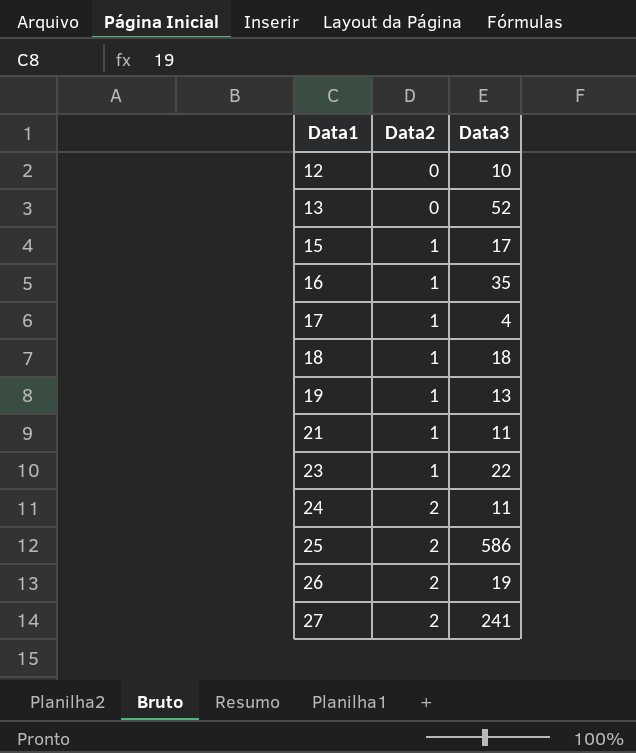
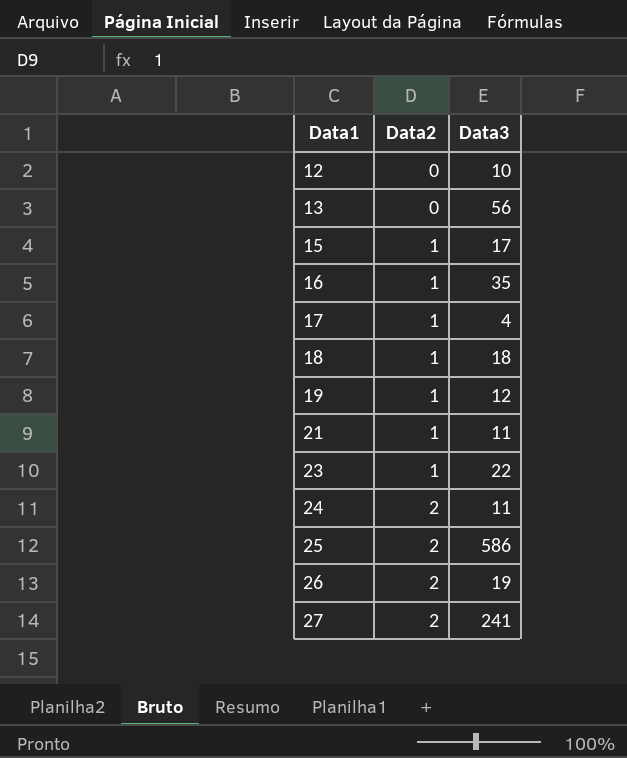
13 | Data3: 52 -> 56
19 | Data3: 13 -> 12

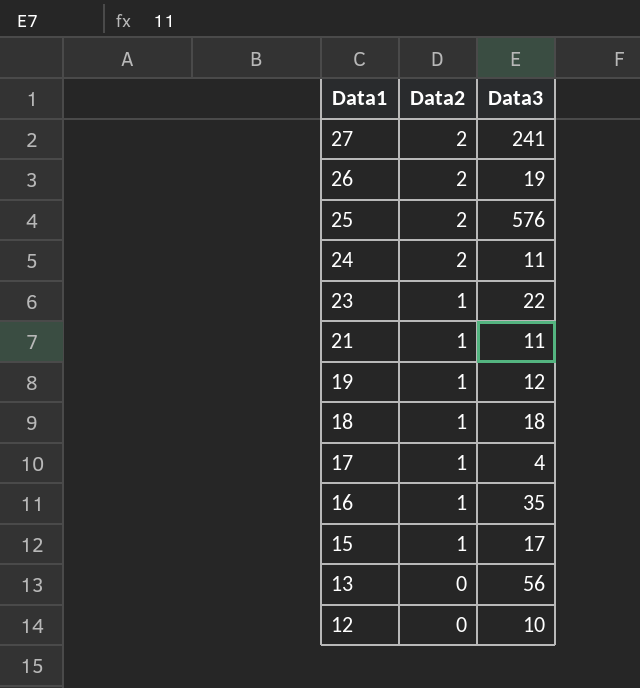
row order: Data1 ascending -> Data1 descending
25 | Data3: 586 -> 576

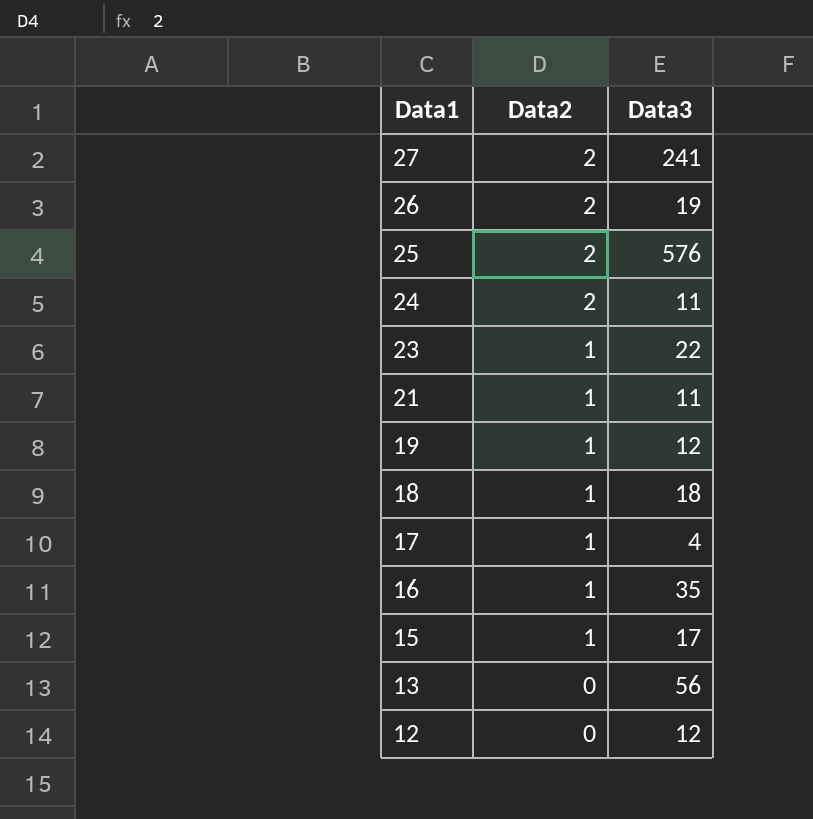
12 | Data3: 10 -> 12

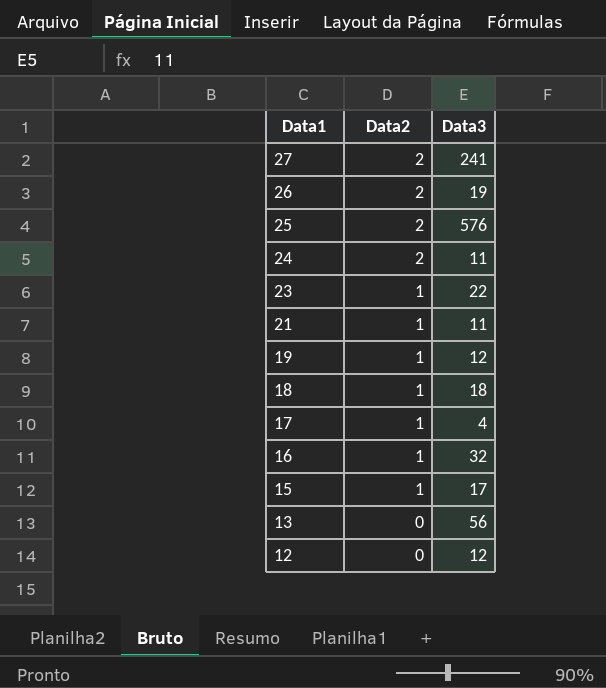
16 | Data3: 35 -> 32

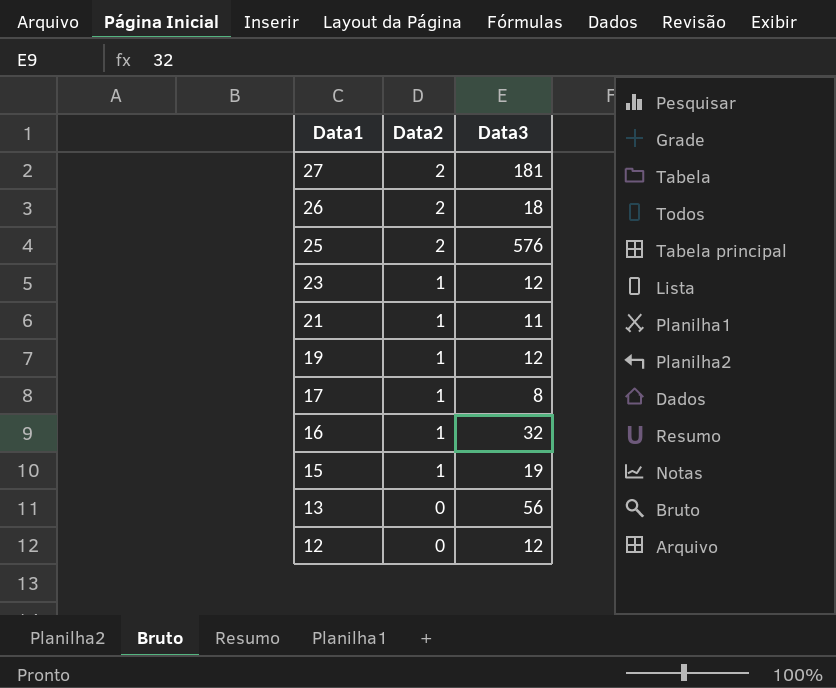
row 24: 2 | 11 -> none
row 18: 1 | 18 -> none
27 | Data3: 241 -> 181
26 | Data3: 19 -> 18
23 | Data3: 22 -> 12
17 | Data3: 4 -> 8
15 | Data3: 17 -> 19

